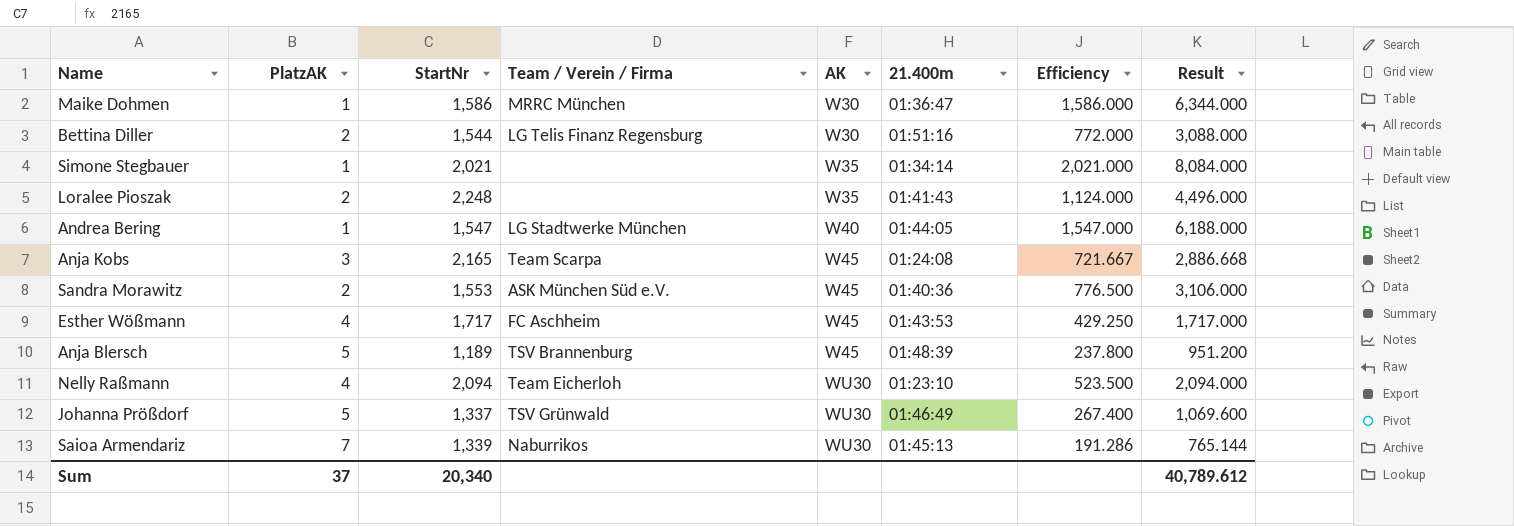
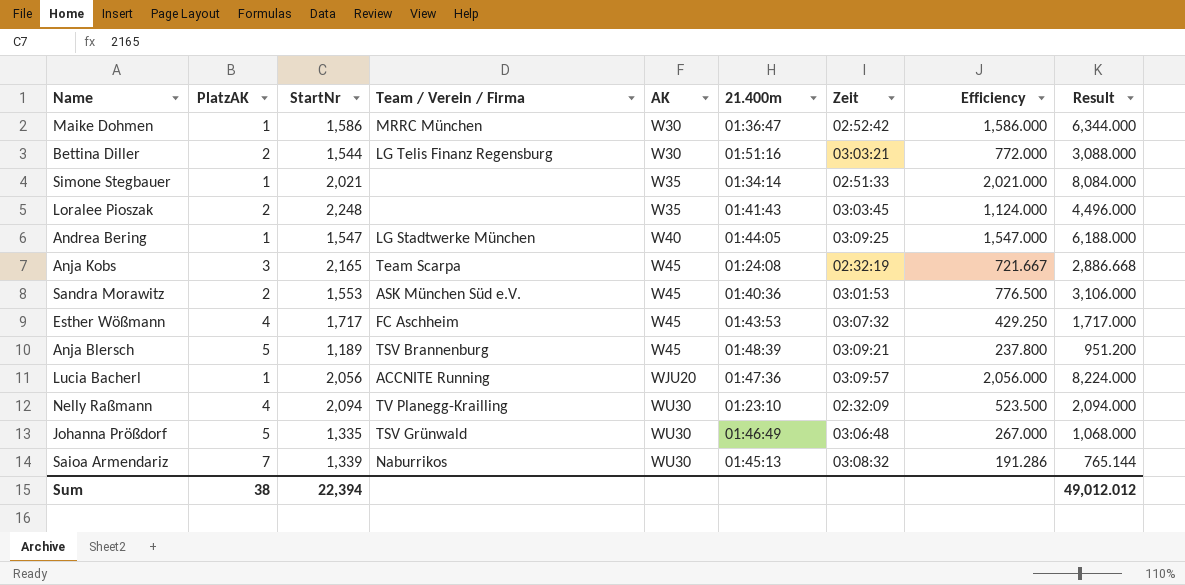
column Zeit | position: none -> 7
row Lucia Bacherl: none -> 1 | 2,056 | ACCNITE Running | WJU20 | 01:47:36 | 03:09:57 | 2,056.000 | 8,224.000
Nelly Raßmann | Team / Verein / Firma: Team Eicherloh -> TV Planegg-Krailling
Johanna Prößdorf | StartNr: 1,337 -> 1,335
Johanna Prößdorf | Efficiency: 267.400 -> 267.000
Johanna Prößdorf | Result: 1,069.600 -> 1,068.000
Sum | PlatzAK: 37 -> 38
Sum | StartNr: 20,340 -> 22,394
Sum | Result: 40,789.612 -> 49,012.012

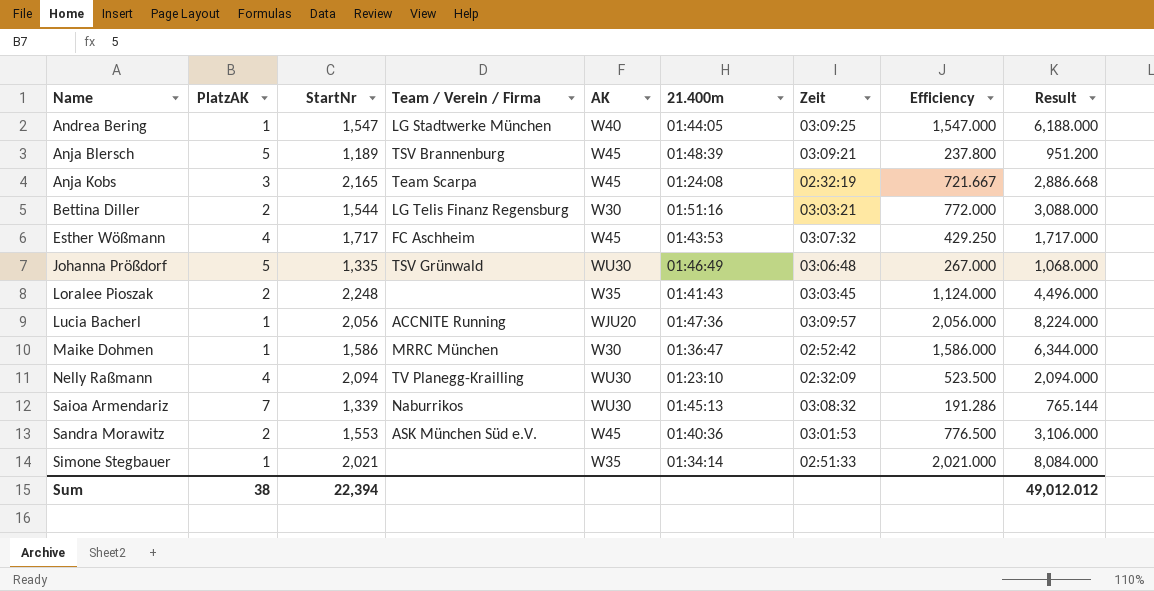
row order: AK ascending -> Name ascending

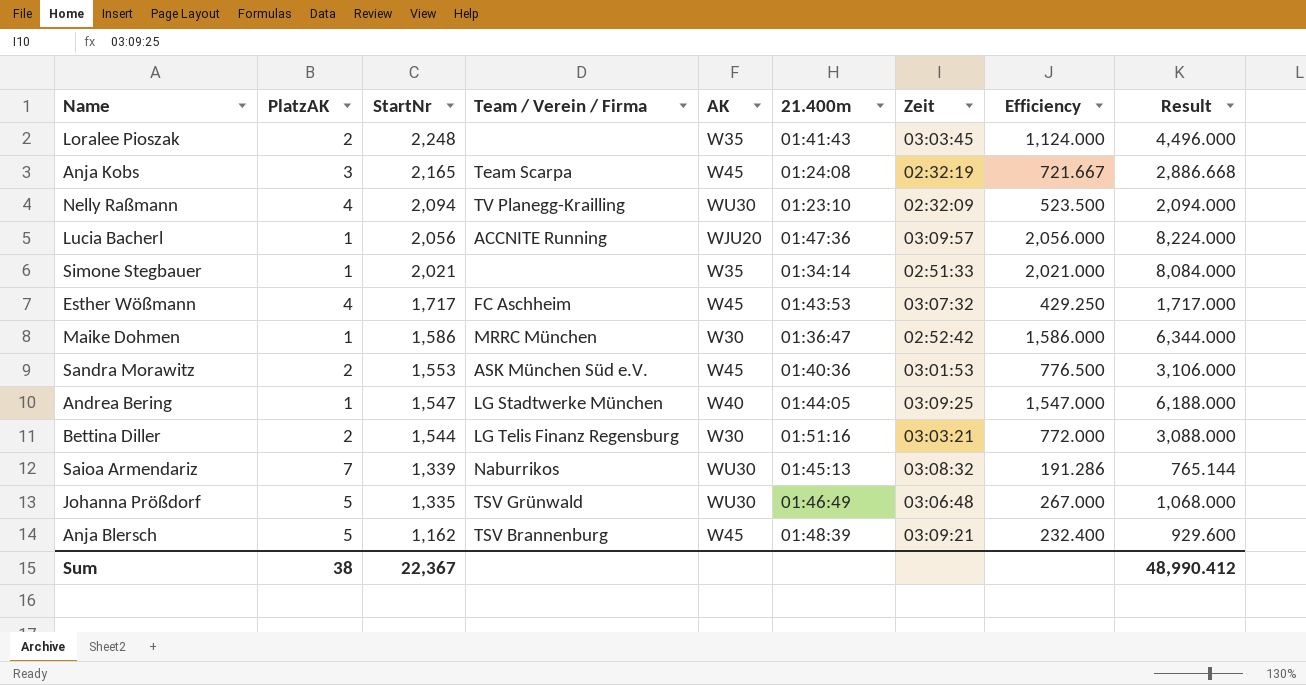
row order: Name ascending -> StartNr descending
Anja Blersch | StartNr: 1,189 -> 1,162
Anja Blersch | Efficiency: 237.800 -> 232.400
Anja Blersch | Result: 951.200 -> 929.600
Sum | StartNr: 22,394 -> 22,367
Sum | Result: 49,012.012 -> 48,990.412

